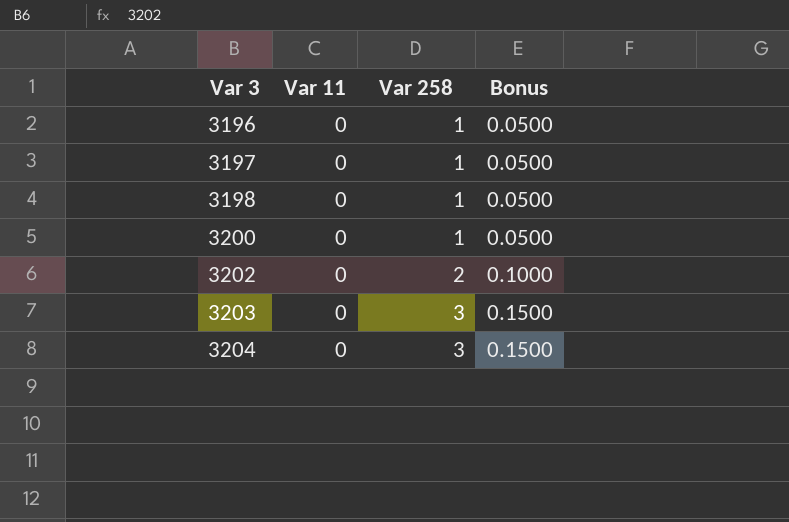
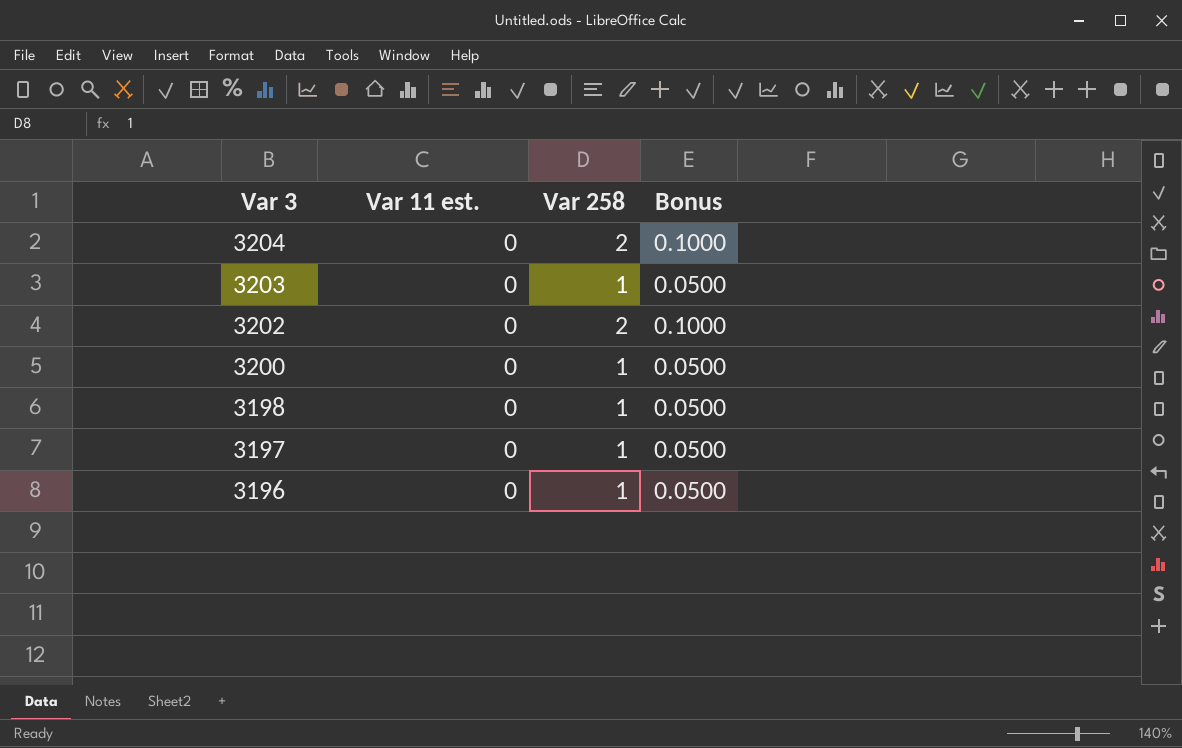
row order: Var 3 ascending -> Var 3 descending
column name: Var 11 -> Var 11 est.
3204 | Var 258: 3 -> 2
3204 | Bonus: 0.1500 -> 0.1000
3203 | Var 258: 3 -> 1
3203 | Bonus: 0.1500 -> 0.0500

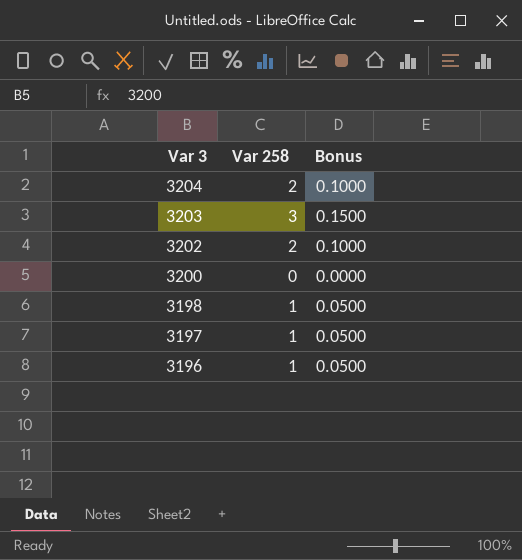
column Var 11 est. | position: 2 -> none
3203 | Var 258: 1 -> 3
3203 | Bonus: 0.0500 -> 0.1500
3200 | Var 258: 1 -> 0
3200 | Bonus: 0.0500 -> 0.0000

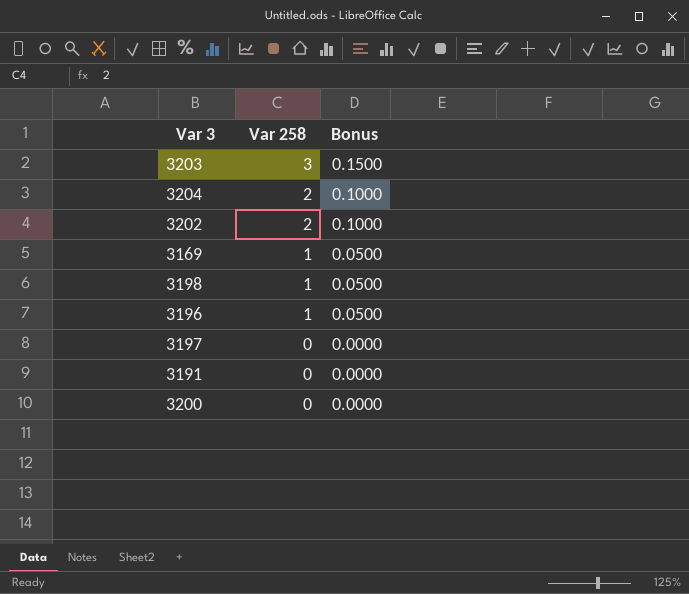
row order: Var 3 descending -> Var 258 descending
row 3169: none -> 1 | 0.0500
3197 | Var 258: 1 -> 0
3197 | Bonus: 0.0500 -> 0.0000
row 3191: none -> 0 | 0.0000

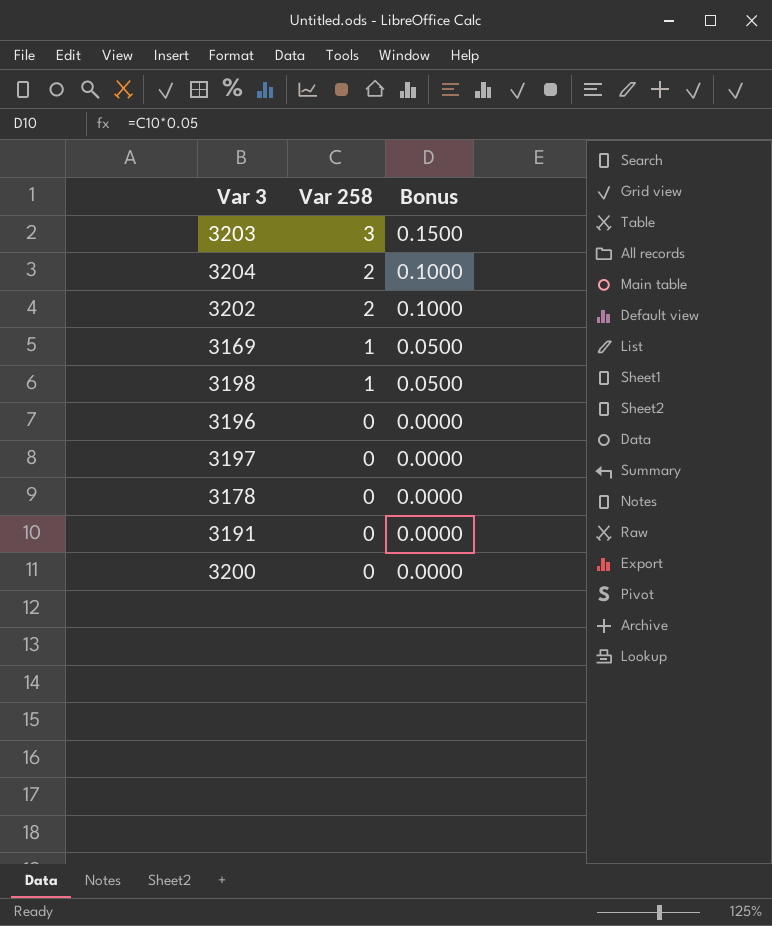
3196 | Var 258: 1 -> 0
3196 | Bonus: 0.0500 -> 0.0000
row 3178: none -> 0 | 0.0000

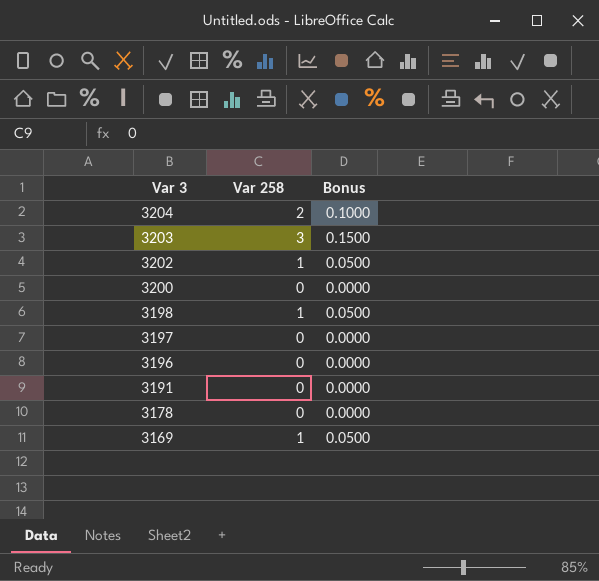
row order: Var 258 descending -> Var 3 descending
3202 | Var 258: 2 -> 1
3202 | Bonus: 0.1000 -> 0.0500

